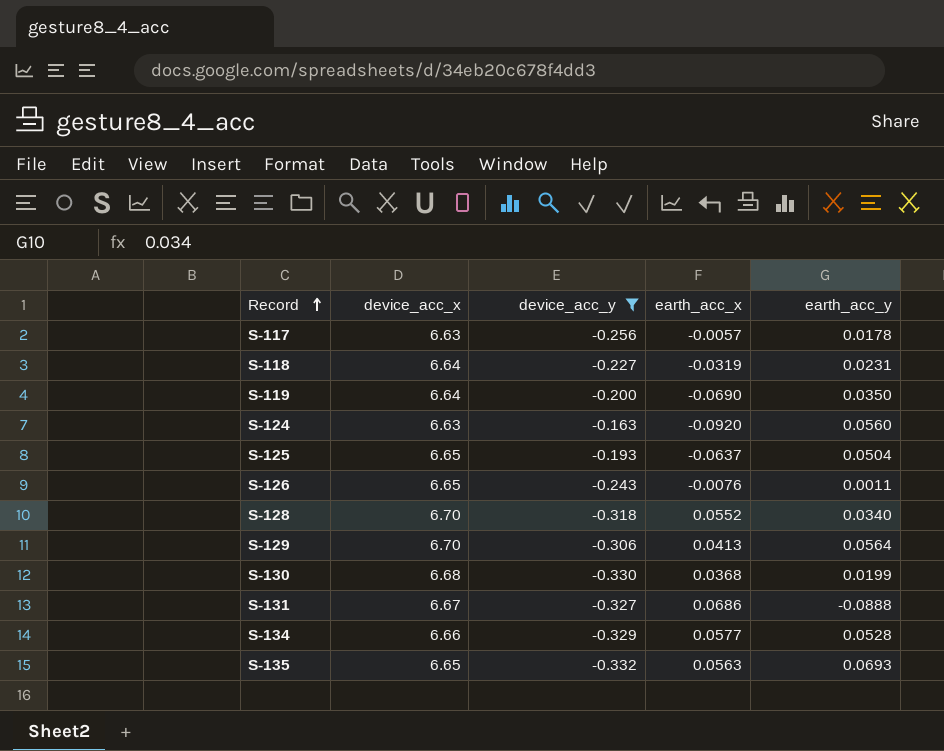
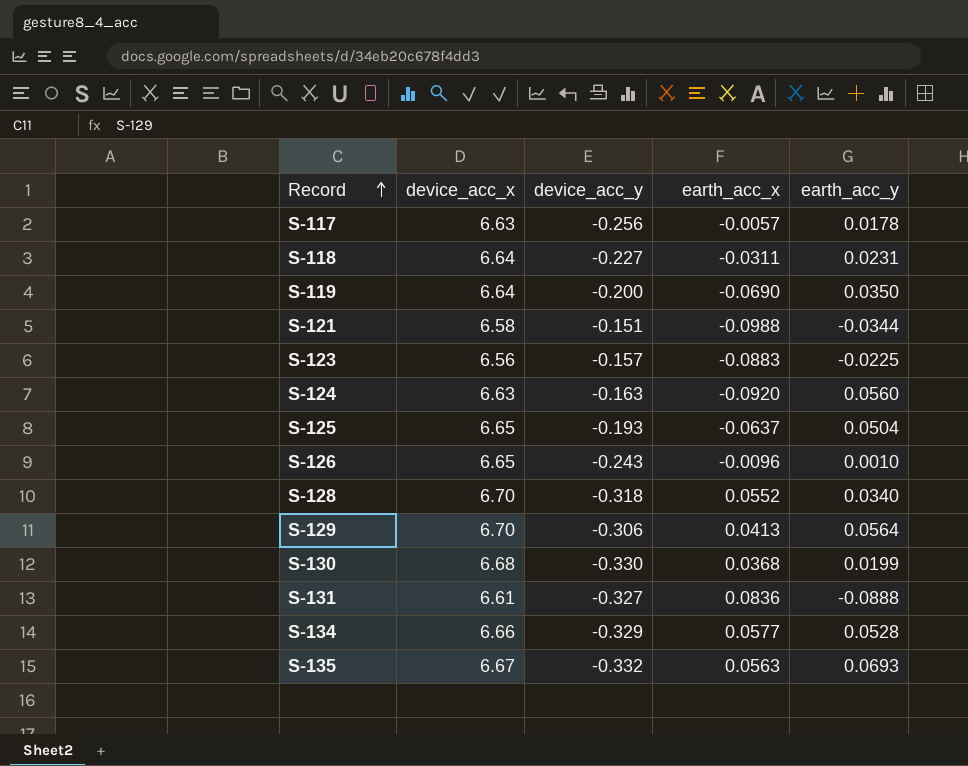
filter: device_acc_y <= -0.163 -> none
S-118 | earth_acc_x: -0.0319 -> -0.0311
S-126 | earth_acc_x: -0.0076 -> -0.0096
S-126 | earth_acc_y: 0.0011 -> 0.0010
S-131 | device_acc_x: 6.67 -> 6.61
S-131 | earth_acc_x: 0.0686 -> 0.0836
S-135 | device_acc_x: 6.65 -> 6.67

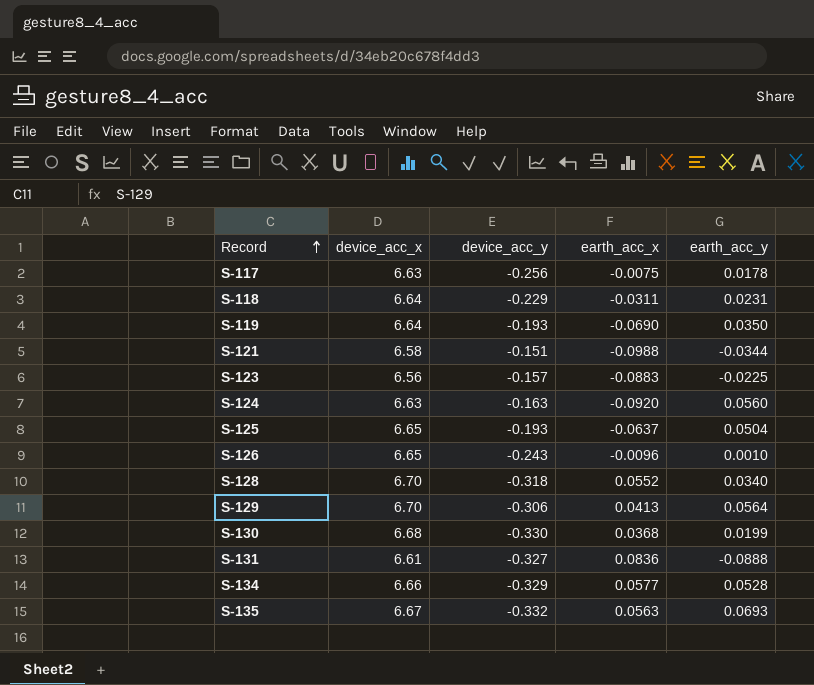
S-117 | earth_acc_x: -0.0057 -> -0.0075
S-118 | device_acc_y: -0.227 -> -0.229
S-119 | device_acc_y: -0.200 -> -0.193

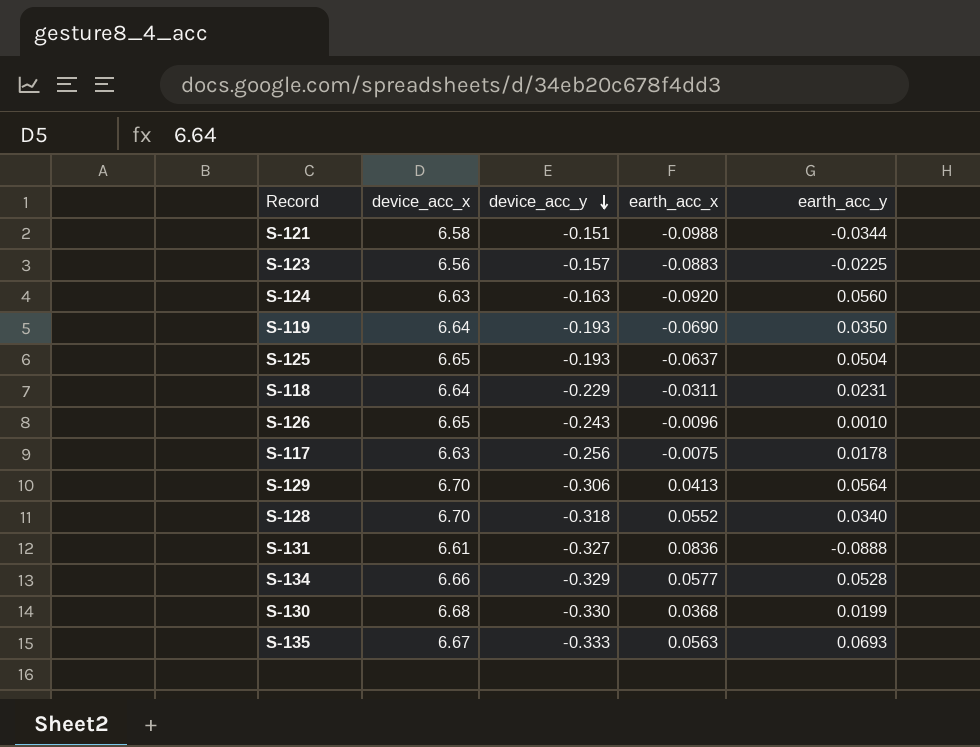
row order: Record ascending -> device_acc_y descending
S-135 | device_acc_y: -0.332 -> -0.333

